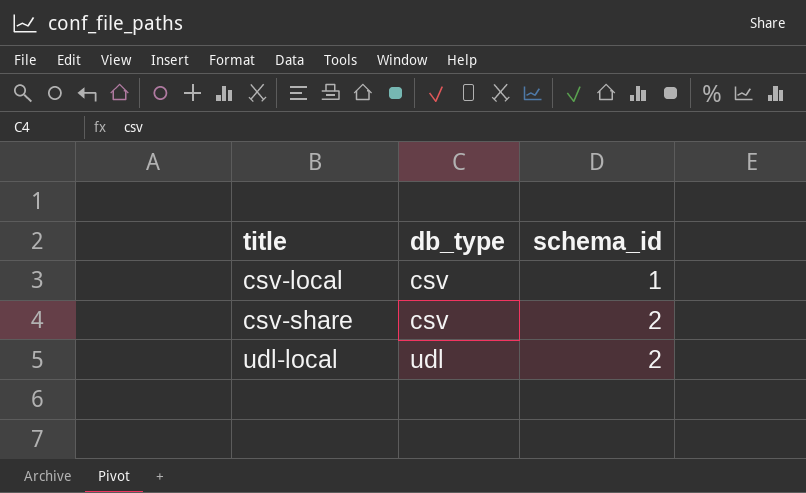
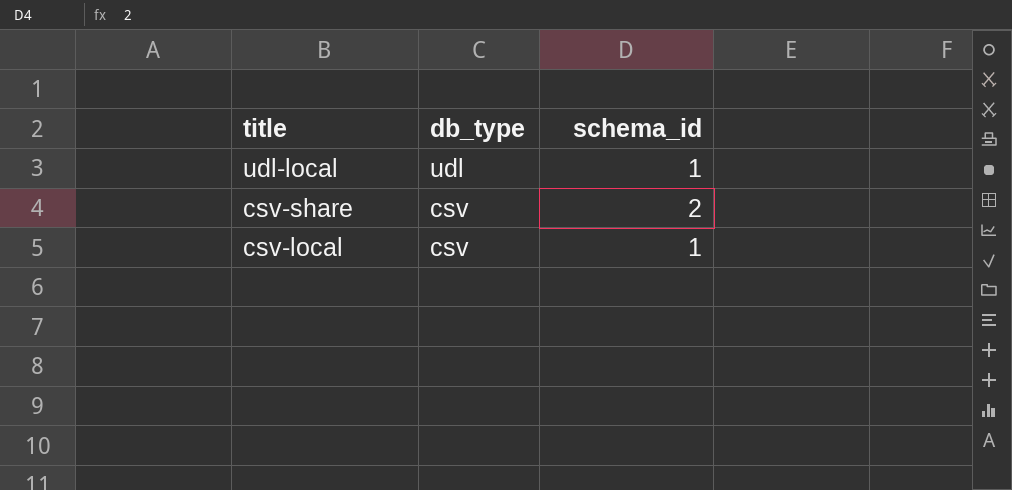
row order: title ascending -> title descending
udl-local | schema_id: 2 -> 1

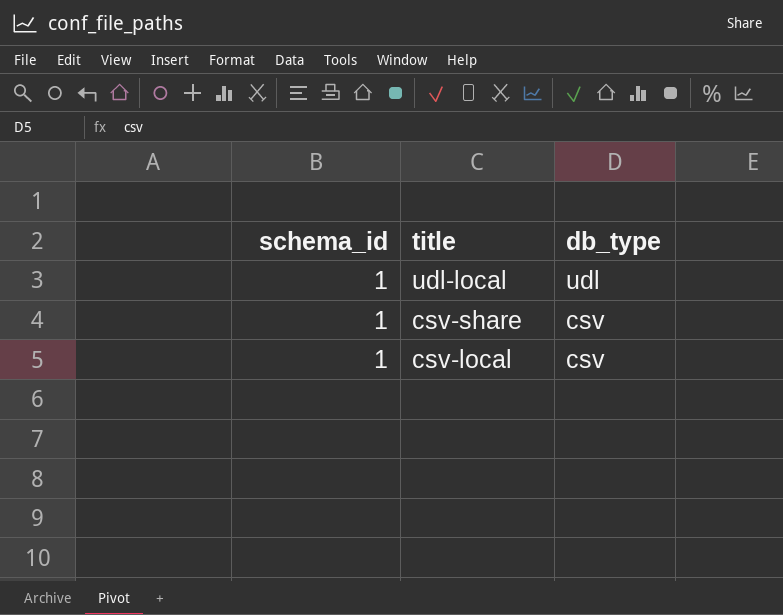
column schema_id | position: 3 -> 1
csv-share | schema_id: 2 -> 1

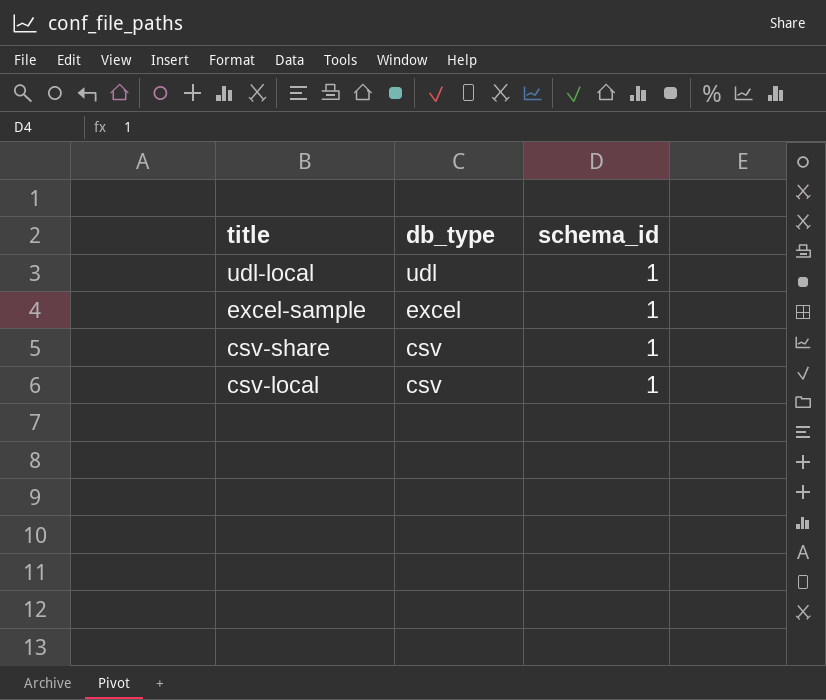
column schema_id | position: 1 -> 3
row excel-sample: none -> excel | 1

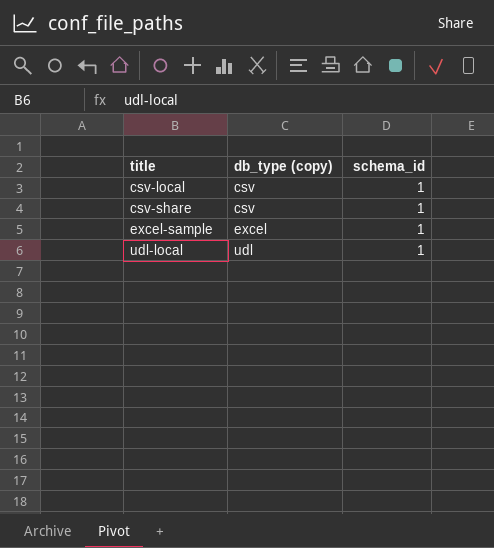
row order: title descending -> title ascending
column name: db_type -> db_type (copy)

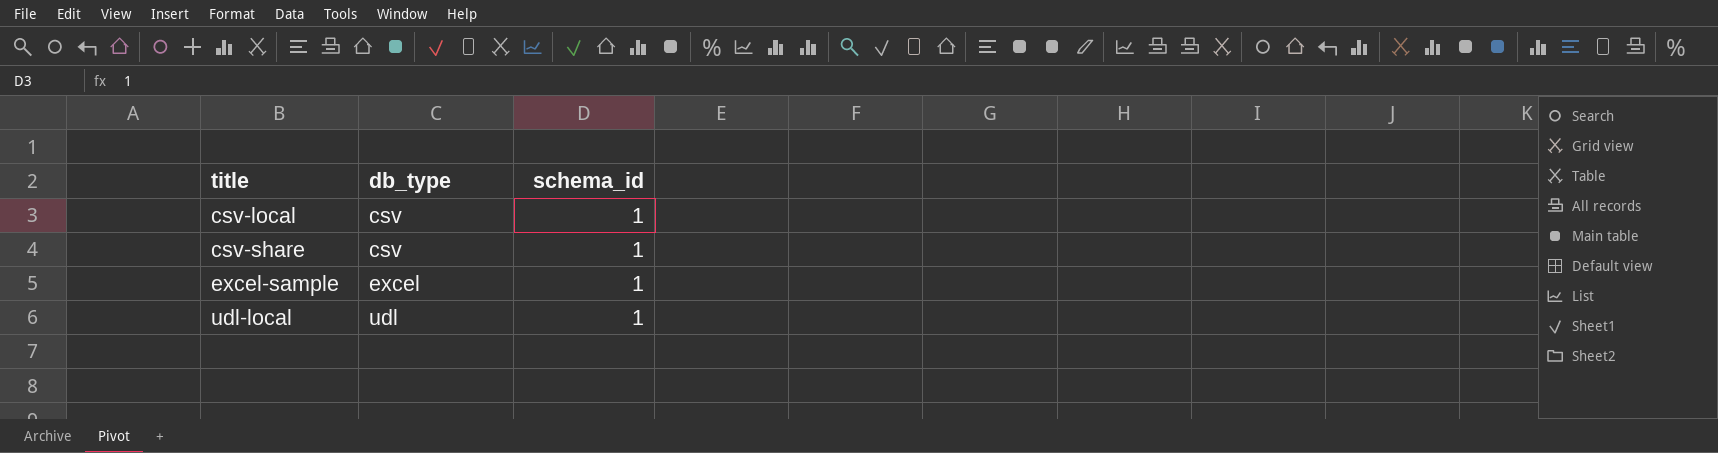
column name: db_type (copy) -> db_type

